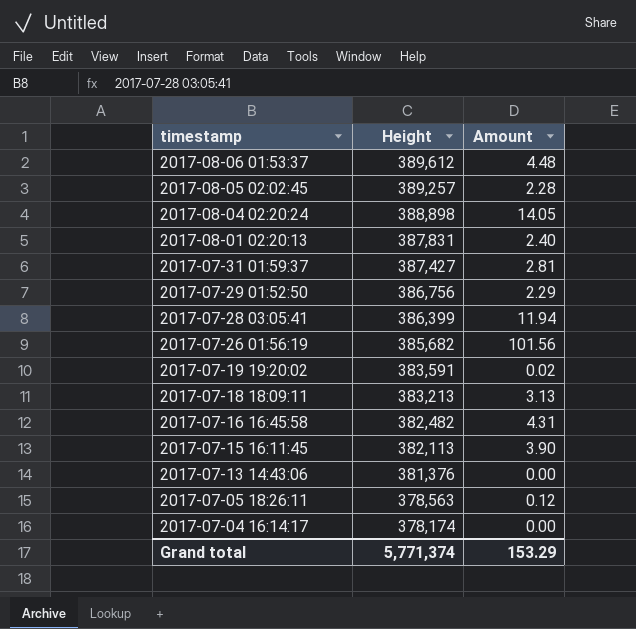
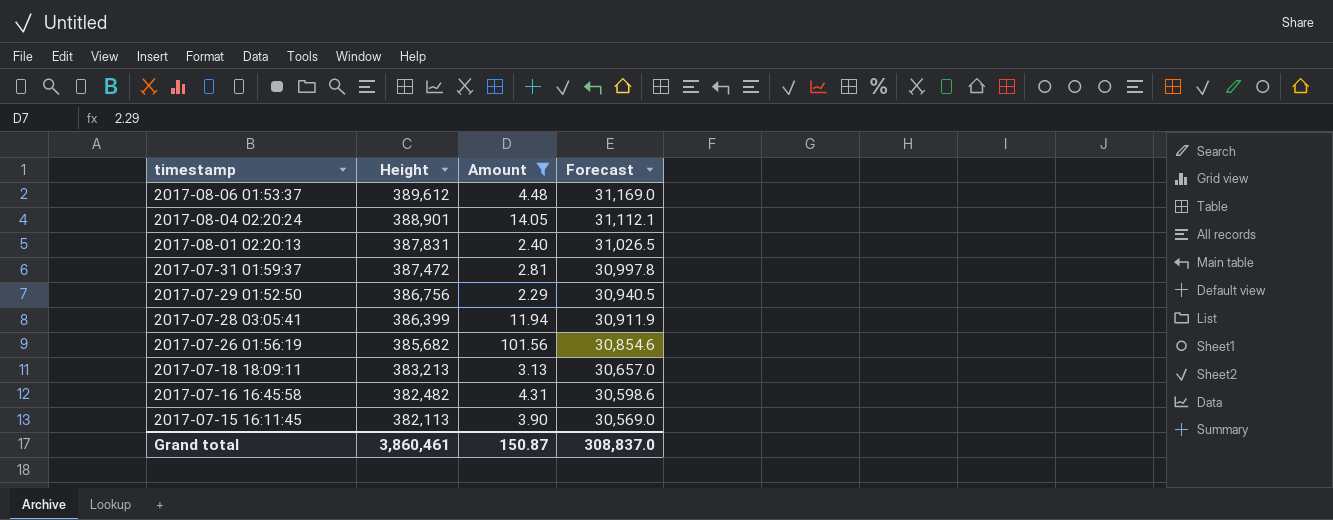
filter: none -> Amount >= 2.29
column Forecast | formula: none -> [Height] * 0.08
2017-08-04 02:20:24 | Height: 388,898 -> 388,901
2017-07-31 01:59:37 | Height: 387,427 -> 387,472
Grand total | Height: 5,771,374 -> 3,860,461
Grand total | Amount: 153.29 -> 150.87

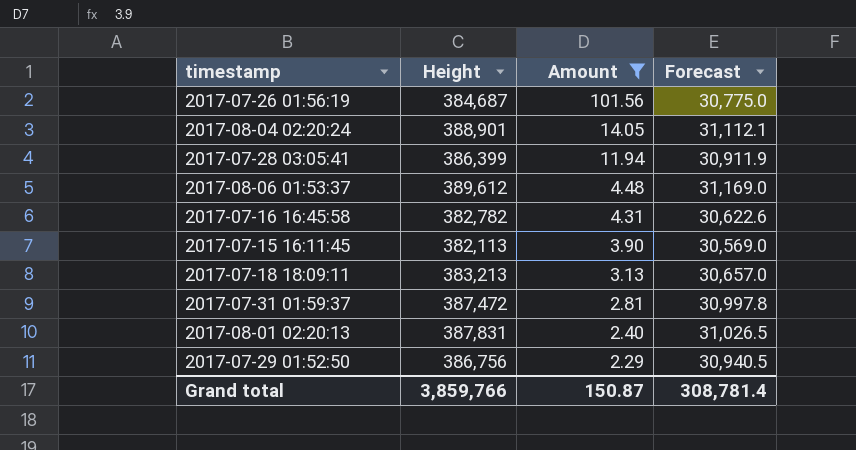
row order: timestamp descending -> Amount descending
2017-07-26 01:56:19 | Height: 385,682 -> 384,687
2017-07-26 01:56:19 | Forecast: 30,854.6 -> 30,775.0
2017-07-16 16:45:58 | Height: 382,482 -> 382,782
2017-07-16 16:45:58 | Forecast: 30,598.6 -> 30,622.6
Grand total | Height: 3,860,461 -> 3,859,766
Grand total | Forecast: 308,837.0 -> 308,781.4

